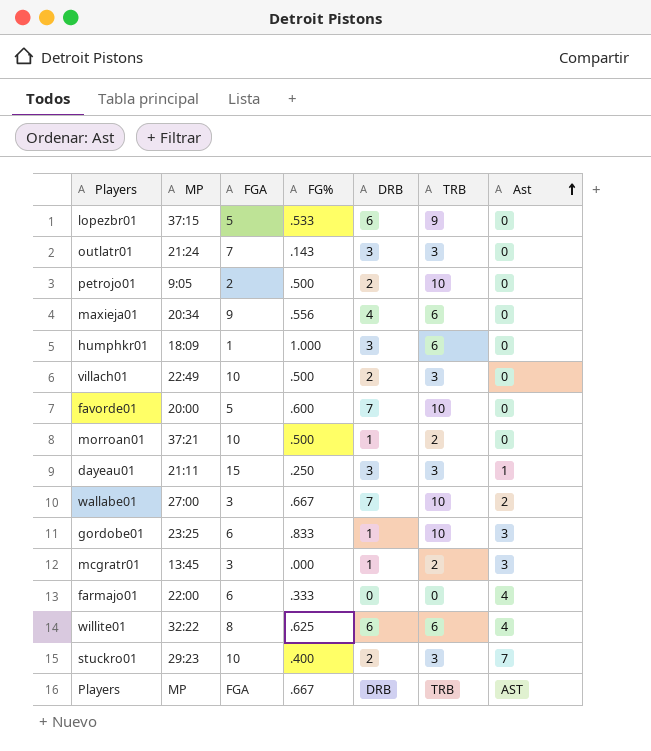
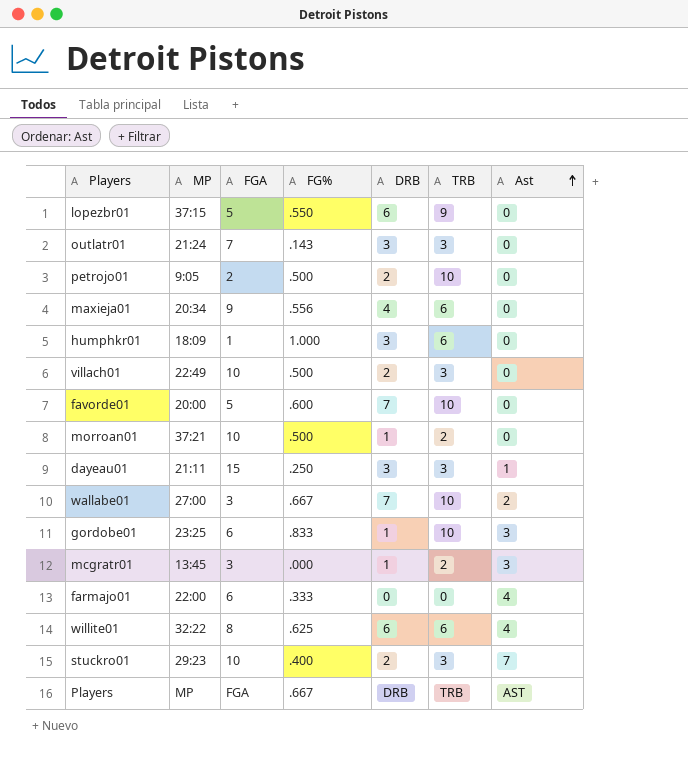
lopezbr01 | FG%: .533 -> .550

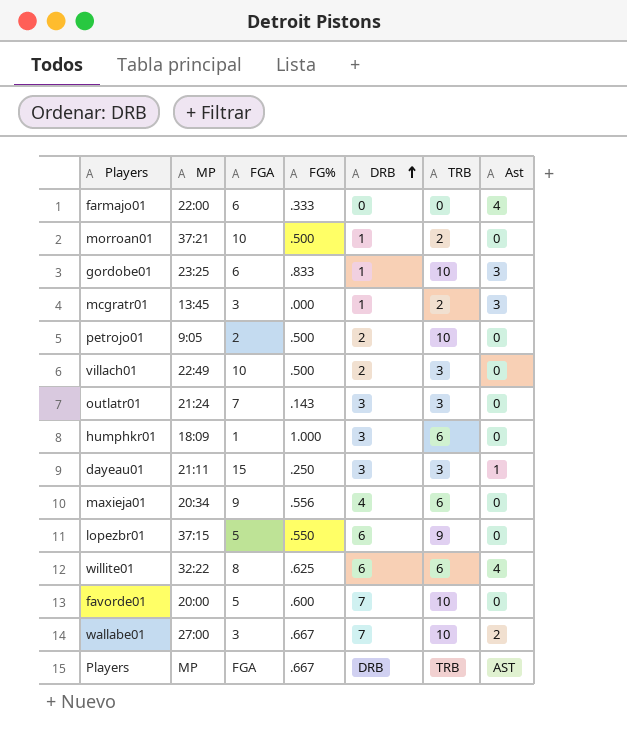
row order: Ast ascending -> DRB ascending
row stuckro01: 29:23 | 10 | .400 | 2 | 3 | 7 -> none

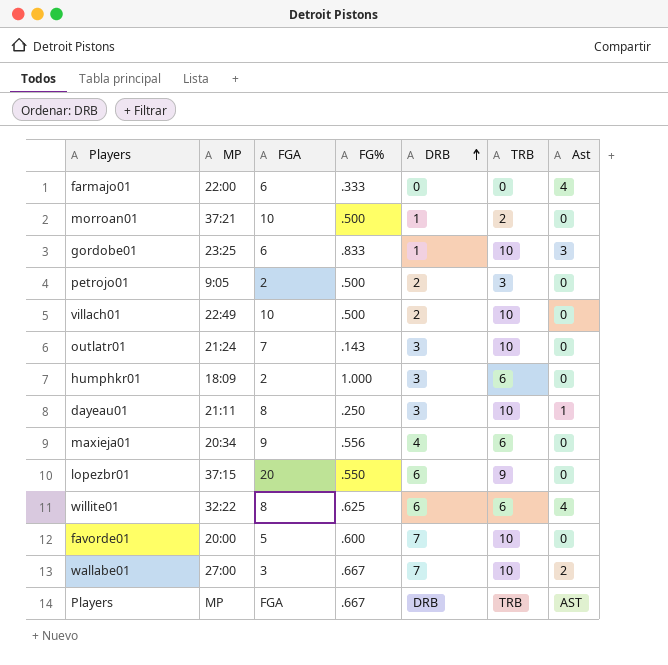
row mcgratr01: 13:45 | 3 | .000 | 1 | 2 | 3 -> none
petrojo01 | TRB: 10 -> 3
villach01 | TRB: 3 -> 10
outlatr01 | TRB: 3 -> 10
humphkr01 | FGA: 1 -> 2
dayeau01 | FGA: 15 -> 8
dayeau01 | TRB: 3 -> 10
lopezbr01 | FGA: 5 -> 20

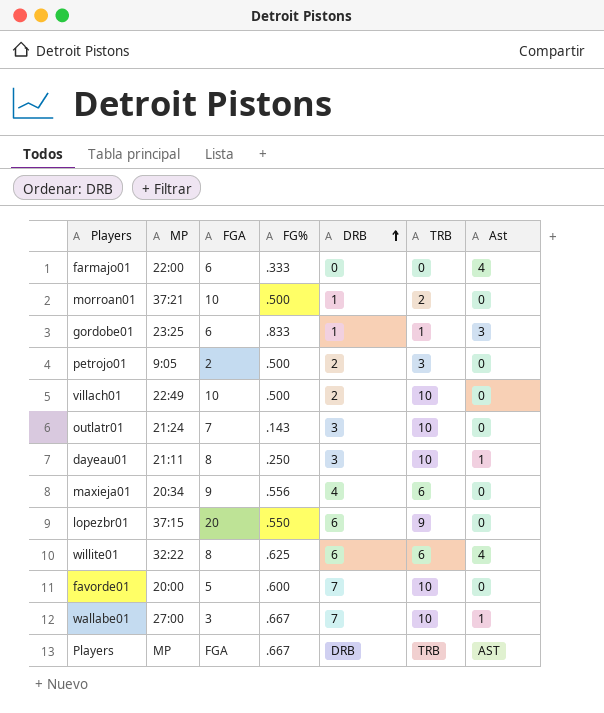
row humphkr01: 18:09 | 2 | 1.000 | 3 | 6 | 0 -> none
gordobe01 | TRB: 10 -> 1
wallabe01 | Ast: 2 -> 1

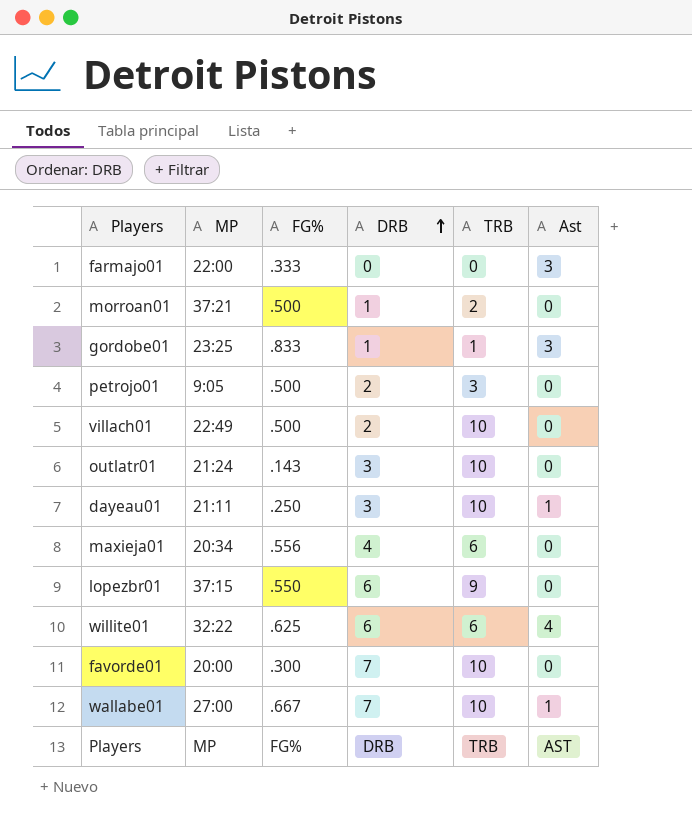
column FGA | position: 3 -> none
farmajo01 | Ast: 4 -> 3
favorde01 | FG%: .600 -> .300
Players | FG%: .667 -> FG%

